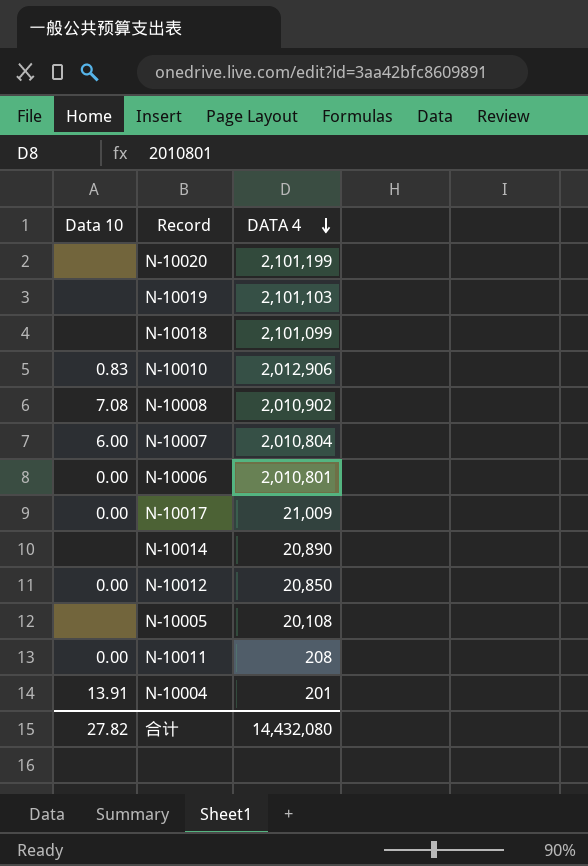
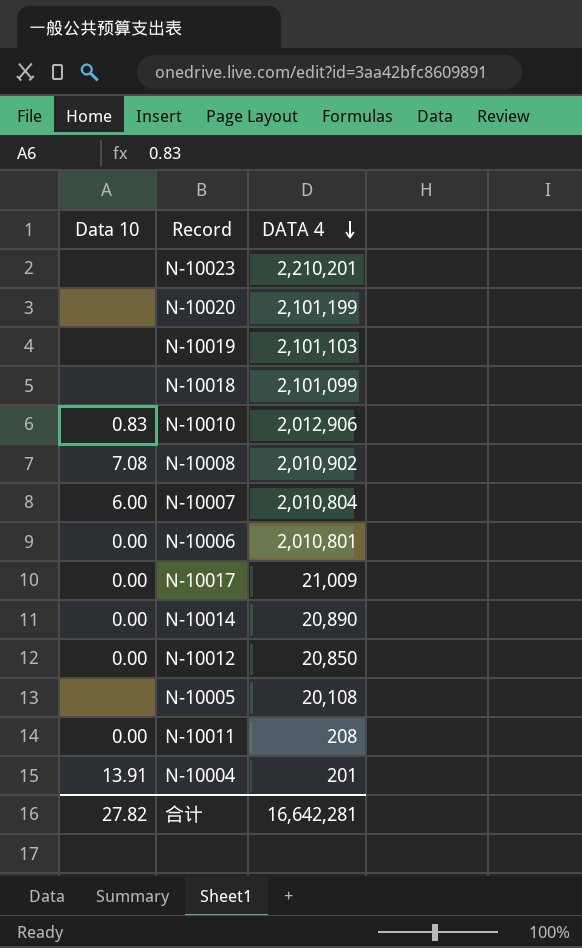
row N-10023: none -> none | 2,210,201
N-10014 | Data 10: none -> 0.00
合计 | DATA 4: 14,432,080 -> 16,642,281

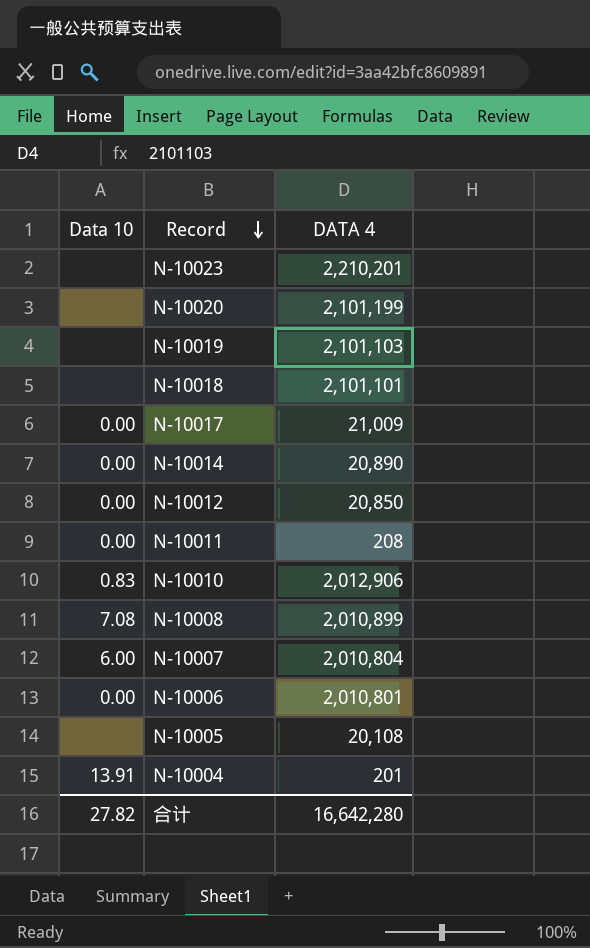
row order: DATA 4 descending -> Record descending
N-10018 | DATA 4: 2,101,099 -> 2,101,101
N-10008 | DATA 4: 2,010,902 -> 2,010,899
合计 | DATA 4: 16,642,281 -> 16,642,280

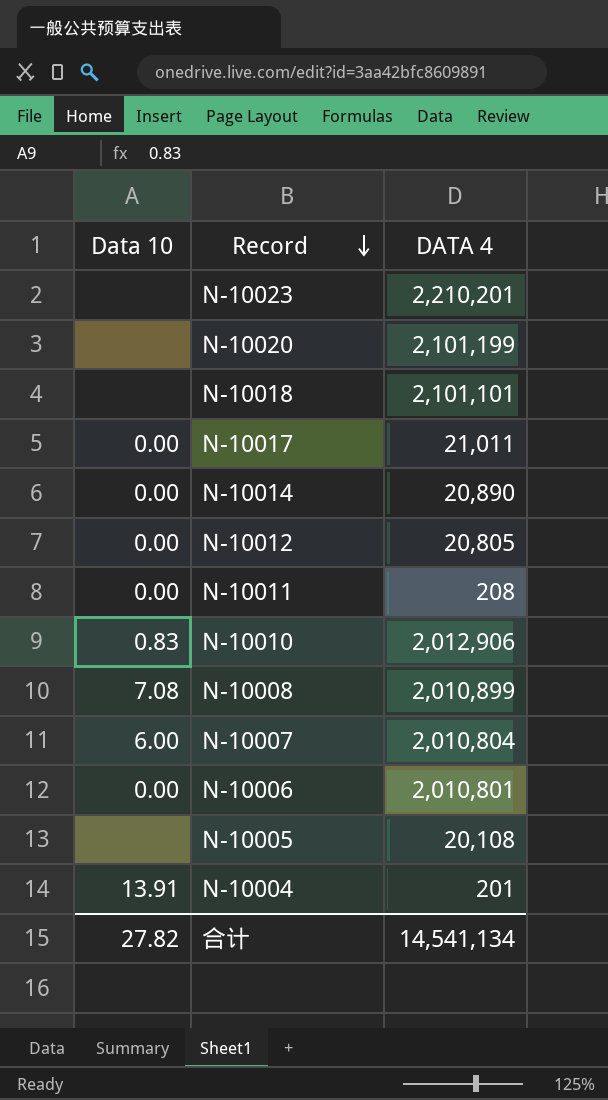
row N-10019: none | 2,101,103 -> none
N-10017 | DATA 4: 21,009 -> 21,011
N-10012 | DATA 4: 20,850 -> 20,805
合计 | DATA 4: 16,642,280 -> 14,541,134

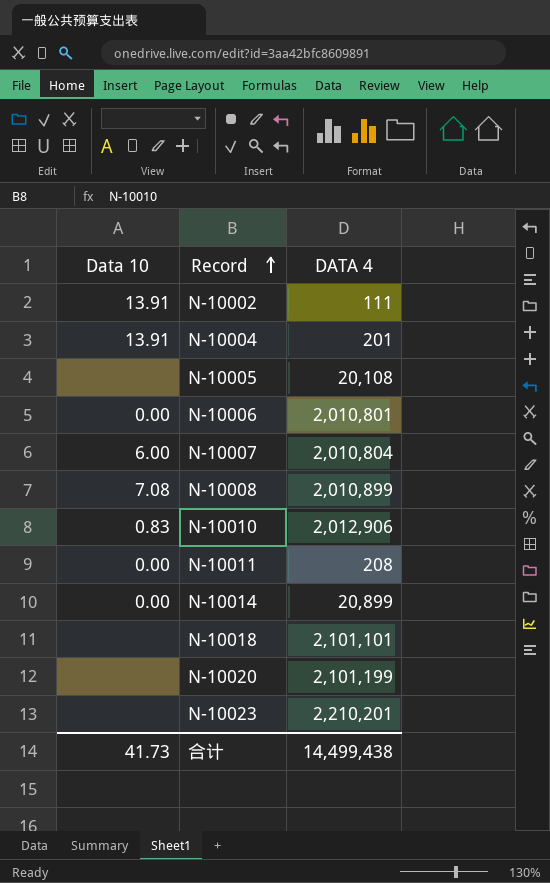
row order: Record descending -> Record ascending
row N-10017: 0.00 | 21,011 -> none
row N-10012: 0.00 | 20,805 -> none
row N-10002: none -> 13.91 | 111
N-10014 | DATA 4: 20,890 -> 20,899
合计 | Data 10: 27.82 -> 41.73
合计 | DATA 4: 14,541,134 -> 14,499,438

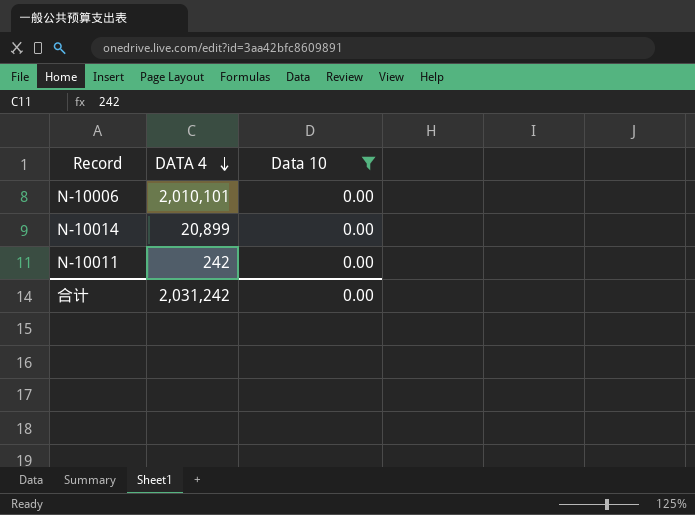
filter: none -> Data 10 = 0.00
row order: Record ascending -> DATA 4 descending
column Data 10 | position: 1 -> 3
N-10006 | DATA 4: 2,010,801 -> 2,010,101
N-10011 | DATA 4: 208 -> 242
合计 | DATA 4: 14,499,438 -> 2,031,242
合计 | Data 10: 41.73 -> 0.00

